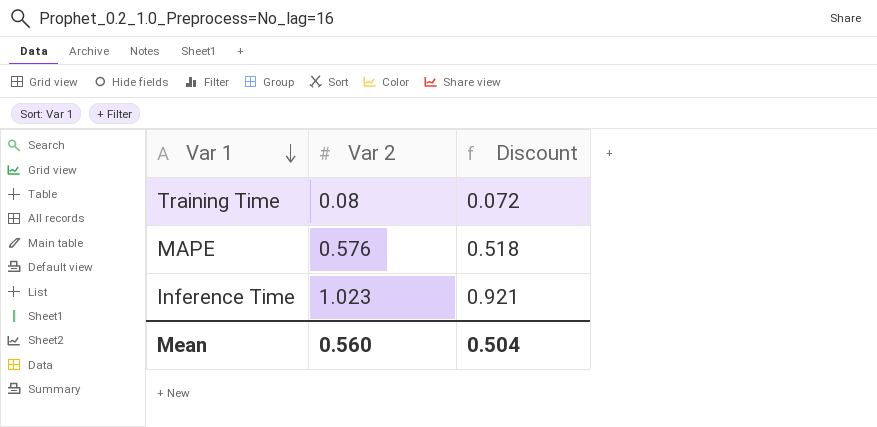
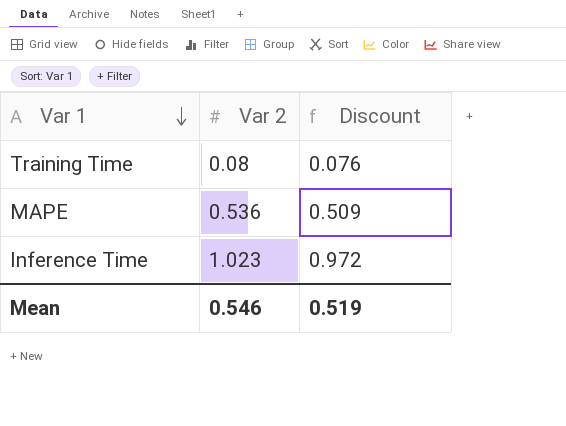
column Discount | formula: [Var 2] * 0.9 -> [Var 2] * 0.95
MAPE | Var 2: 0.576 -> 0.536
Mean | Var 2: 0.560 -> 0.546
Mean | Discount: 0.504 -> 0.519

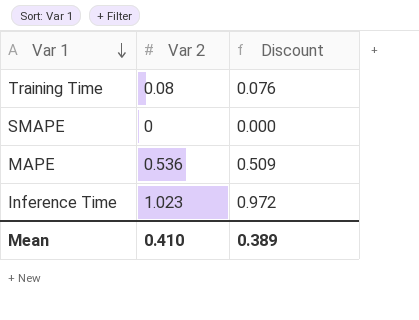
row SMAPE: none -> 0 | 0.000
Mean | Var 2: 0.546 -> 0.410
Mean | Discount: 0.519 -> 0.389

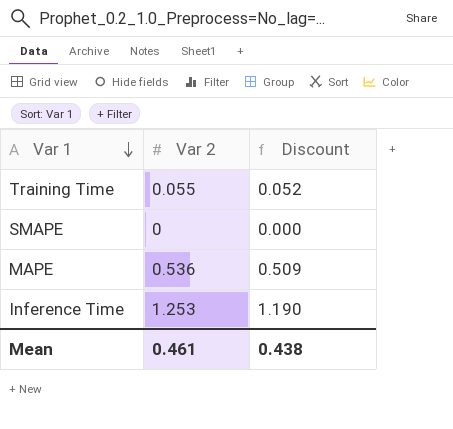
Training Time | Var 2: 0.08 -> 0.055
Training Time | Discount: 0.076 -> 0.052
Inference Time | Var 2: 1.023 -> 1.253
Inference Time | Discount: 0.972 -> 1.190
Mean | Var 2: 0.410 -> 0.461
Mean | Discount: 0.389 -> 0.438

